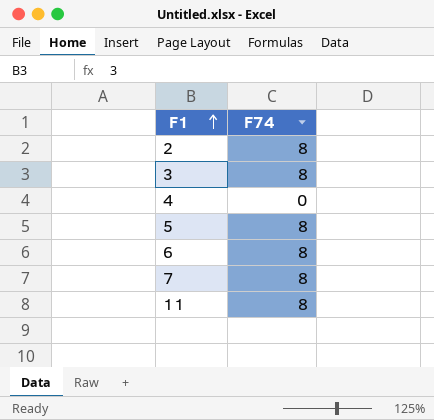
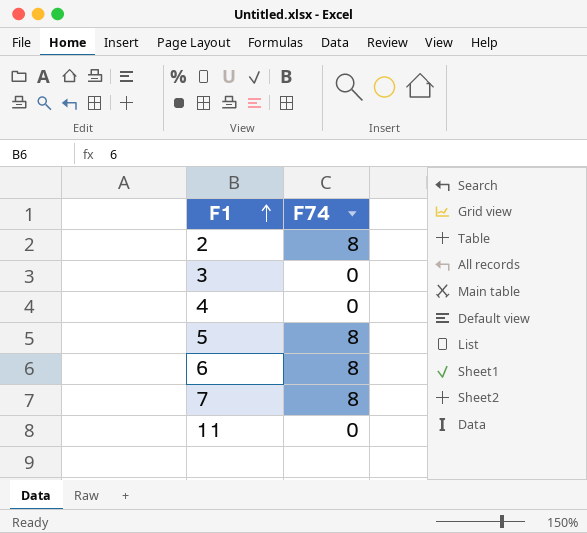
3 | F74: 8 -> 0
11 | F74: 8 -> 0

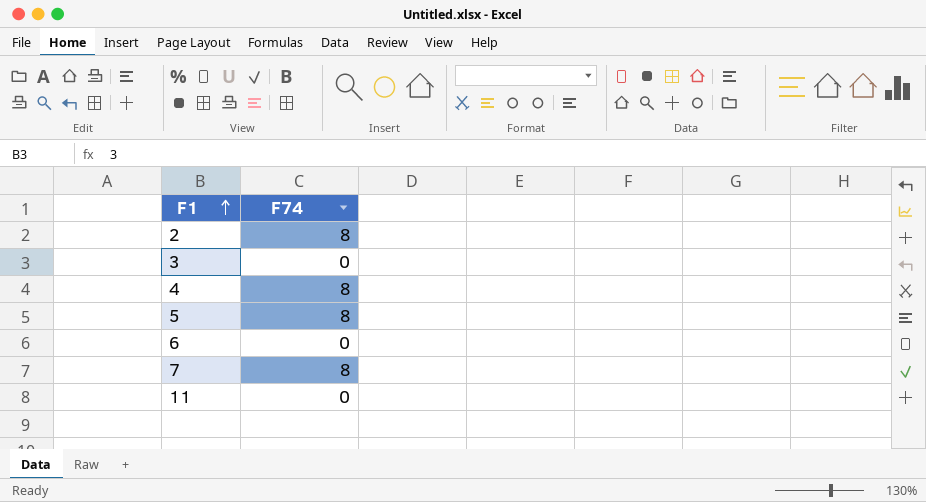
4 | F74: 0 -> 8
6 | F74: 8 -> 0

